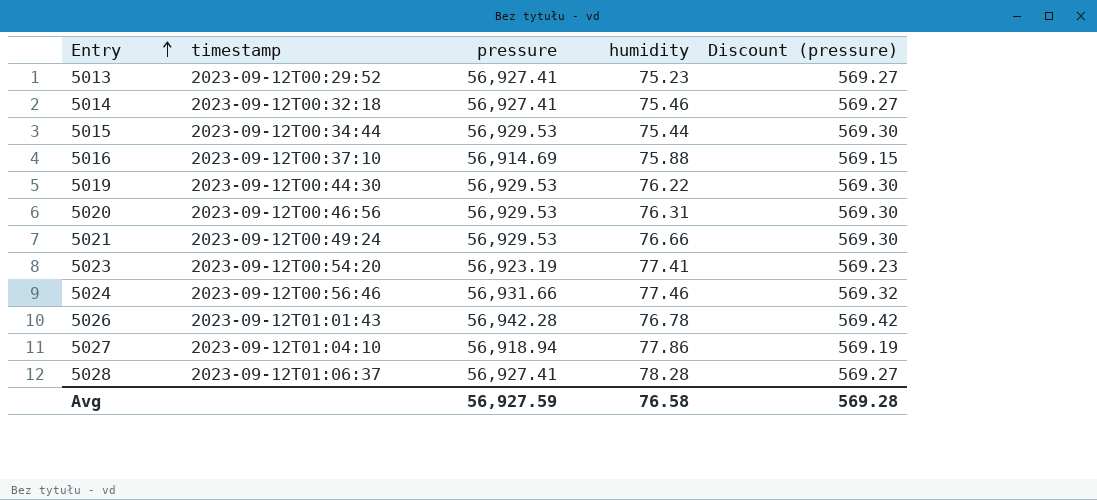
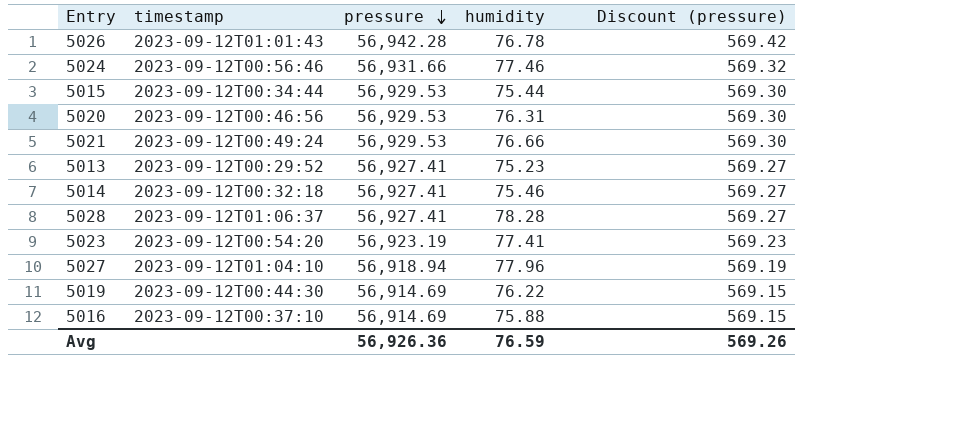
row order: Entry ascending -> pressure descending
5027 | humidity: 77.86 -> 77.96
5019 | pressure: 56,929.53 -> 56,914.69
5019 | Discount (pressure): 569.30 -> 569.15
Avg | pressure: 56,927.59 -> 56,926.36
Avg | humidity: 76.58 -> 76.59
Avg | Discount (pressure): 569.28 -> 569.26

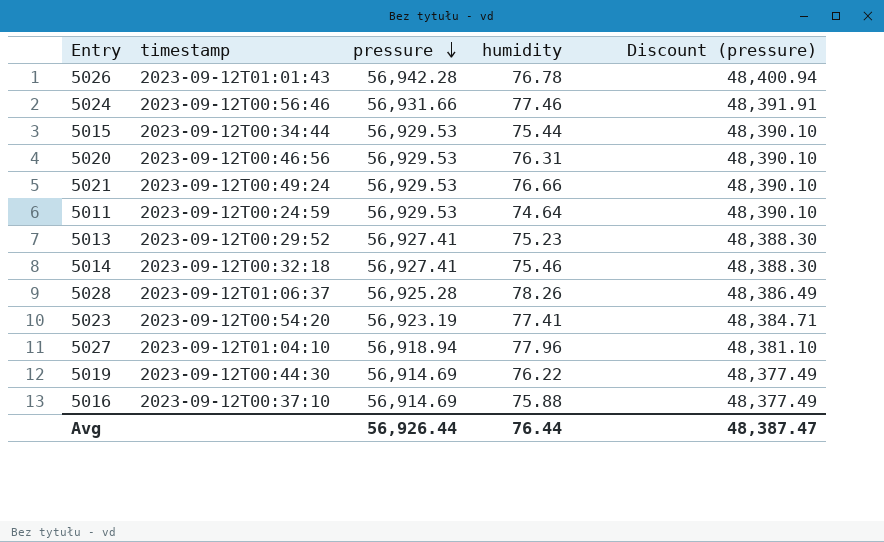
column Discount (pressure) | formula: [pressure] * 0.01 -> [pressure] * 0.85
row 5011: none -> 2023-09-12T00:24:59 | 56,929.53 | 74.64 | 48,390.10
5028 | pressure: 56,927.41 -> 56,925.28
5028 | humidity: 78.28 -> 78.26
Avg | pressure: 56,926.36 -> 56,926.44
Avg | humidity: 76.59 -> 76.44
Avg | Discount (pressure): 569.26 -> 48,387.47

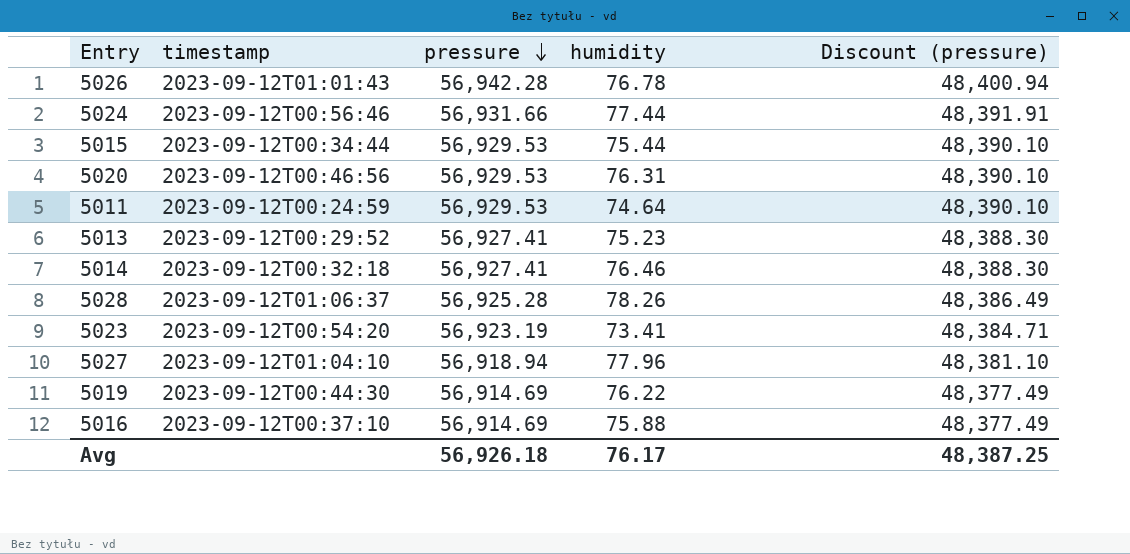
row 5021: 2023-09-12T00:49:24 | 56,929.53 | 76.66 | 48,390.10 -> none
5024 | humidity: 77.46 -> 77.44
5014 | humidity: 75.46 -> 76.46
5023 | humidity: 77.41 -> 73.41
Avg | pressure: 56,926.44 -> 56,926.18
Avg | humidity: 76.44 -> 76.17
Avg | Discount (pressure): 48,387.47 -> 48,387.25

